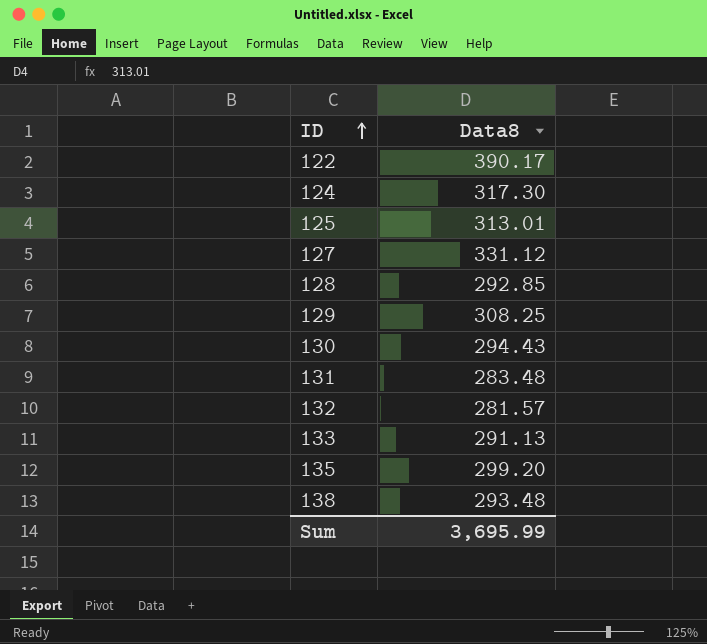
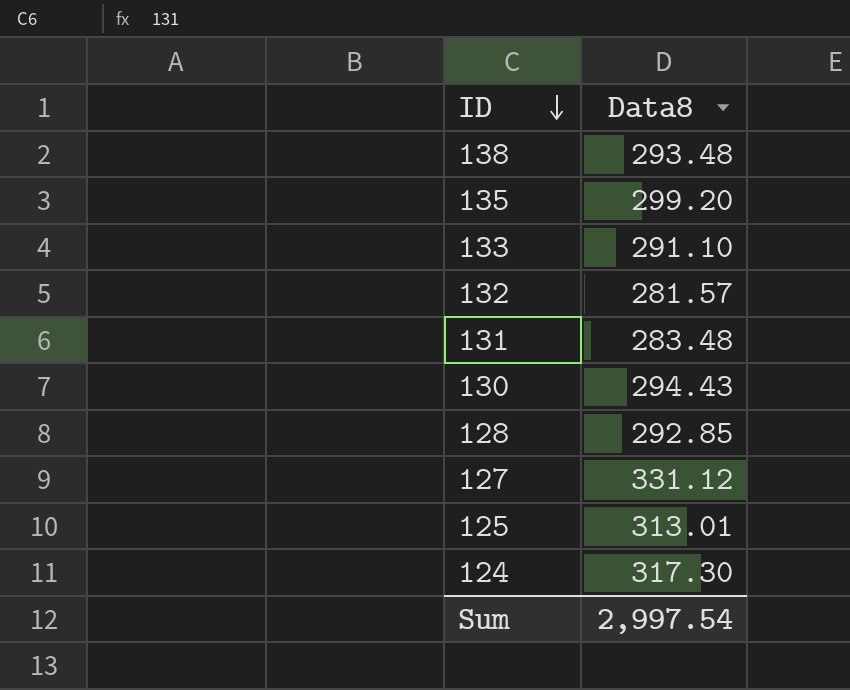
row order: ID ascending -> ID descending
row 122: 390.17 -> none
row 129: 308.25 -> none
133 | Data8: 291.13 -> 291.10
Sum | Data8: 3,695.99 -> 2,997.54

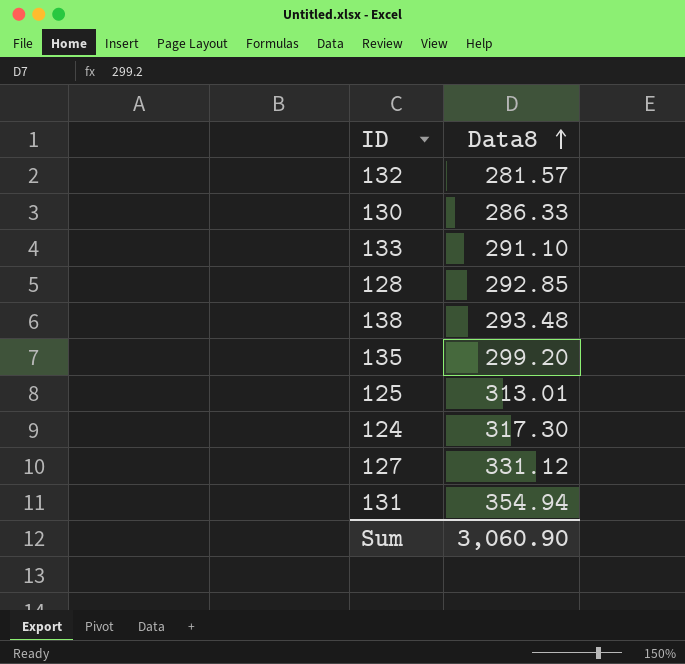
row order: ID descending -> Data8 ascending
130 | Data8: 294.43 -> 286.33
131 | Data8: 283.48 -> 354.94
Sum | Data8: 2,997.54 -> 3,060.90

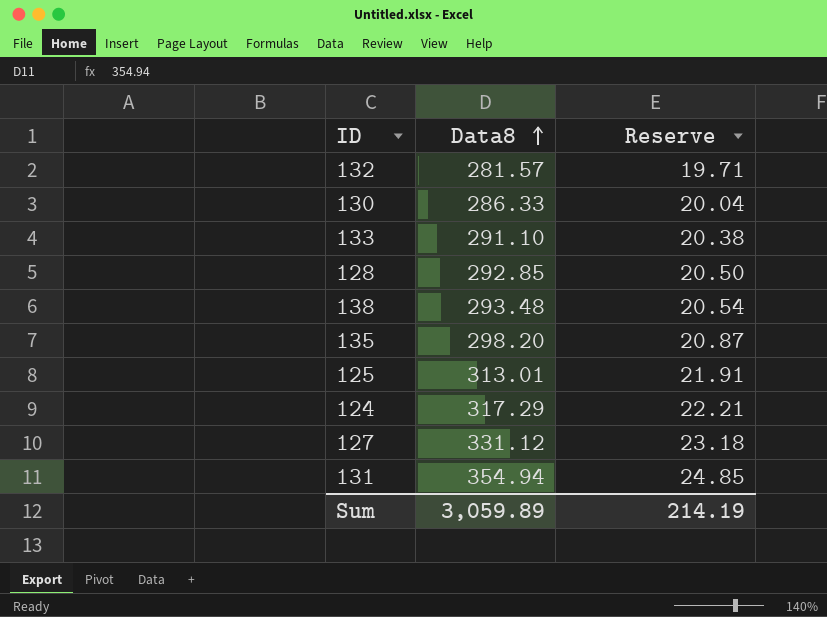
column Reserve | formula: none -> [Data8] * 0.07
135 | Data8: 299.20 -> 298.20
124 | Data8: 317.30 -> 317.29
Sum | Data8: 3,060.90 -> 3,059.89

